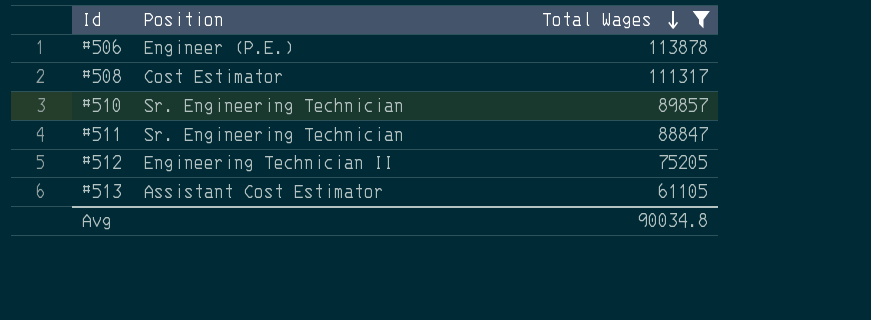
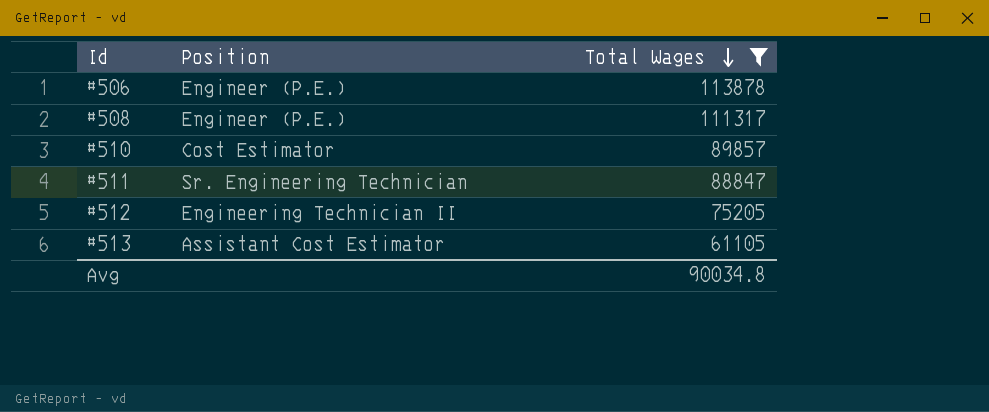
#508 | Position: Cost Estimator -> Engineer (P.E.)
#510 | Position: Sr. Engineering Technician -> Cost Estimator

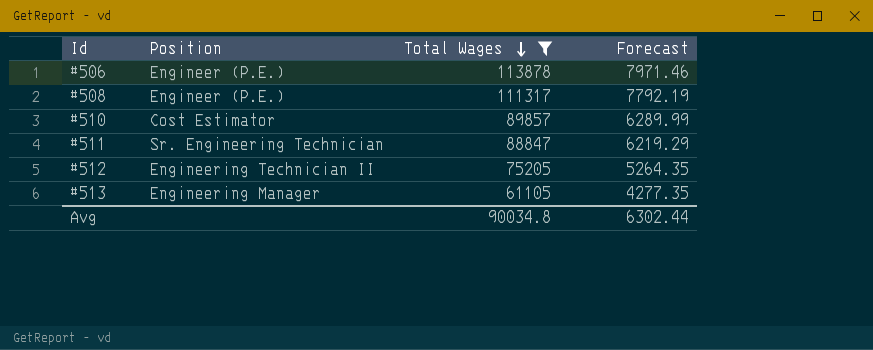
column Forecast | formula: none -> [Total Wages] * 0.07
#513 | Position: Assistant Cost Estimator -> Engineering Manager

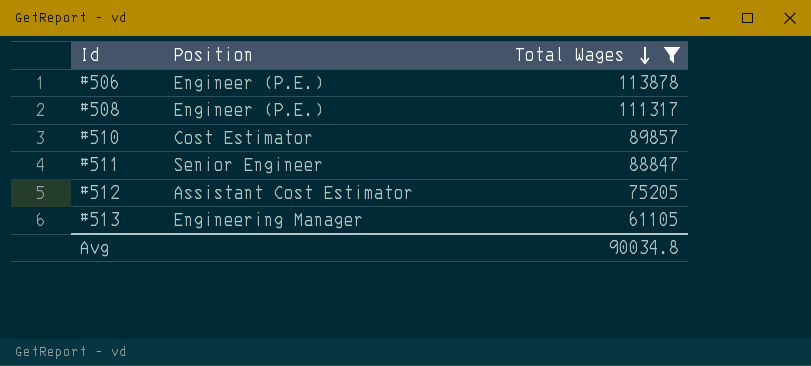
column Forecast | formula: [Total Wages] * 0.07 -> none
#511 | Position: Sr. Engineering Technician -> Senior Engineer
#512 | Position: Engineering Technician II -> Assistant Cost Estimator

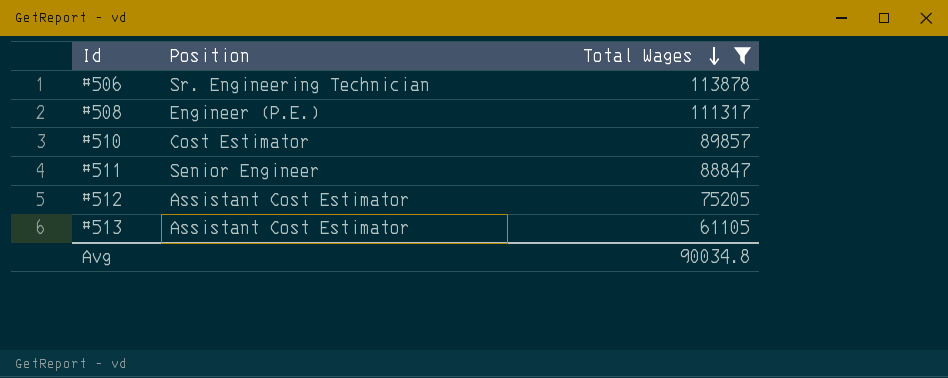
#506 | Position: Engineer (P.E.) -> Sr. Engineering Technician
#513 | Position: Engineering Manager -> Assistant Cost Estimator

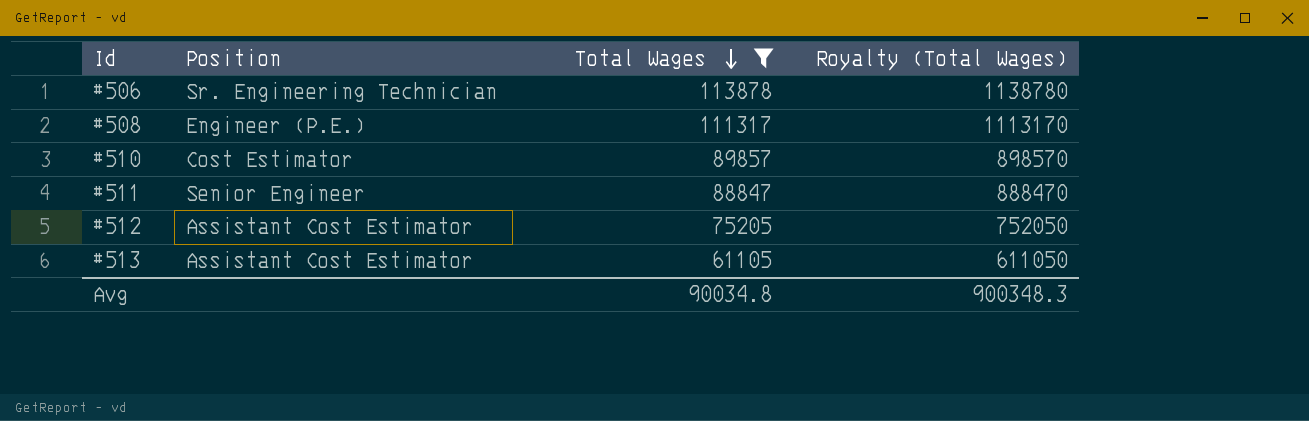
column Royalty (Total Wages) | formula: none -> [Total Wages] * 10

